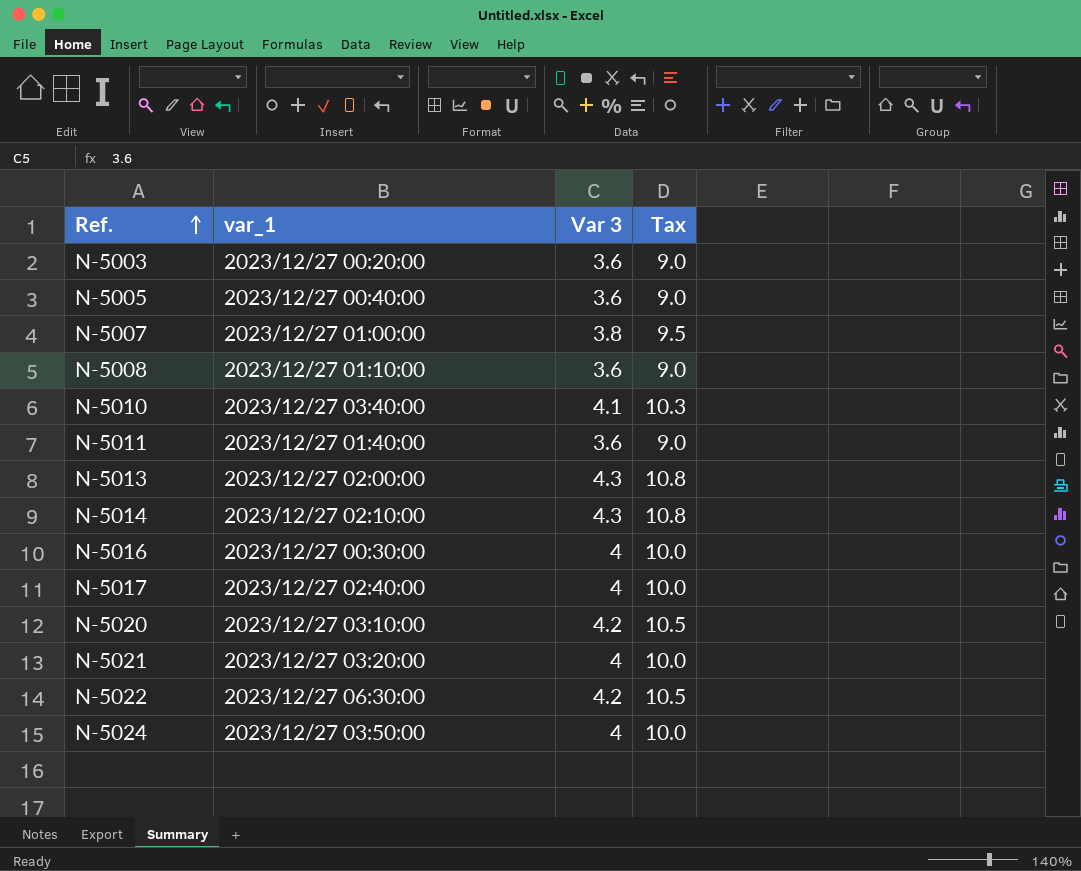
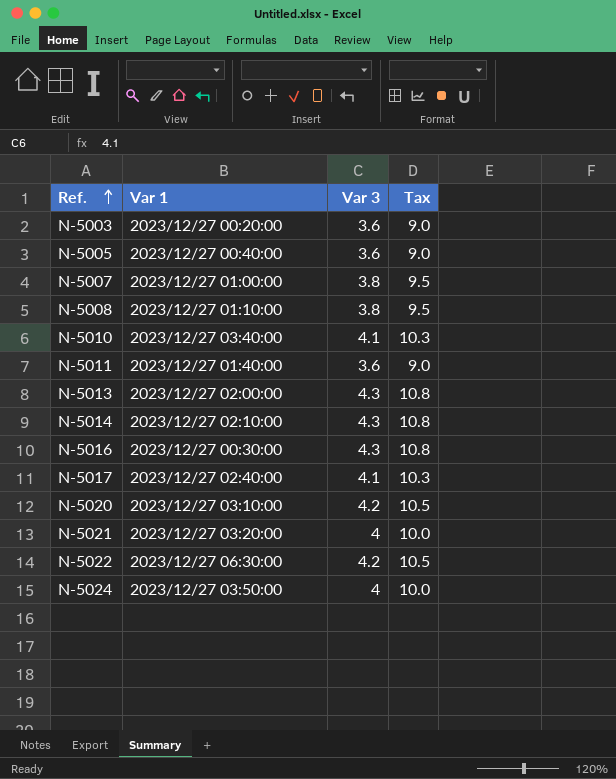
column name: var_1 -> Var 1
N-5008 | Var 3: 3.6 -> 3.8
N-5008 | Tax: 9.0 -> 9.5
N-5016 | Var 3: 4 -> 4.3
N-5016 | Tax: 10.0 -> 10.8
N-5017 | Var 3: 4 -> 4.1
N-5017 | Tax: 10.0 -> 10.3

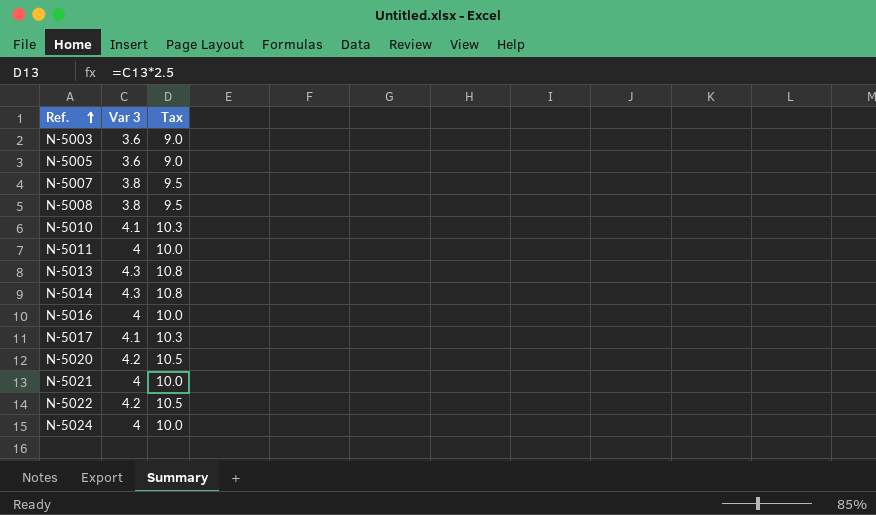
column Var 1 | position: 2 -> none
N-5011 | Var 3: 3.6 -> 4
N-5011 | Tax: 9.0 -> 10.0
N-5016 | Var 3: 4.3 -> 4
N-5016 | Tax: 10.8 -> 10.0

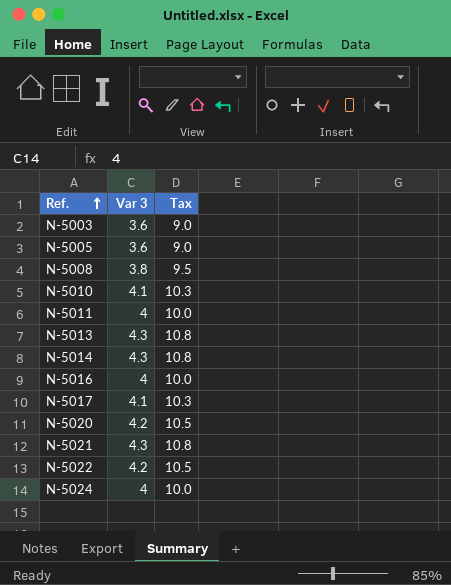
row N-5007: 3.8 | 9.5 -> none
N-5021 | Var 3: 4 -> 4.3
N-5021 | Tax: 10.0 -> 10.8

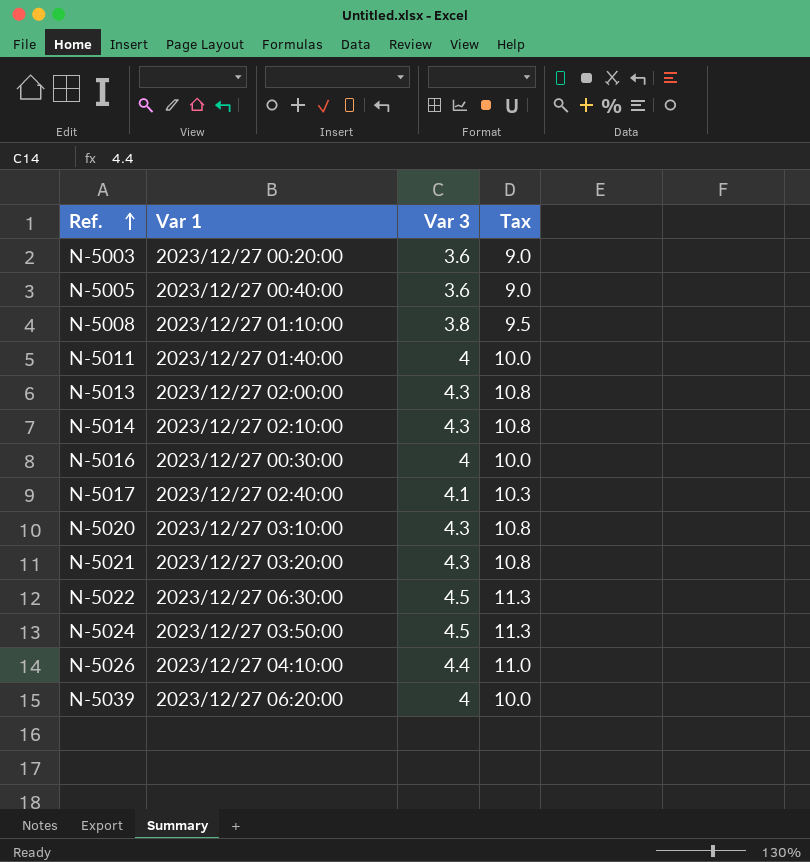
column Var 1 | position: none -> 2
row N-5010: 4.1 | 10.3 -> none
N-5020 | Var 3: 4.2 -> 4.3
N-5020 | Tax: 10.5 -> 10.8
N-5022 | Var 3: 4.2 -> 4.5
N-5022 | Tax: 10.5 -> 11.3
N-5024 | Var 3: 4 -> 4.5
N-5024 | Tax: 10.0 -> 11.3
row N-5026: none -> 2023/12/27 04:10:00 | 4.4 | 11.0
row N-5039: none -> 2023/12/27 06:20:00 | 4 | 10.0

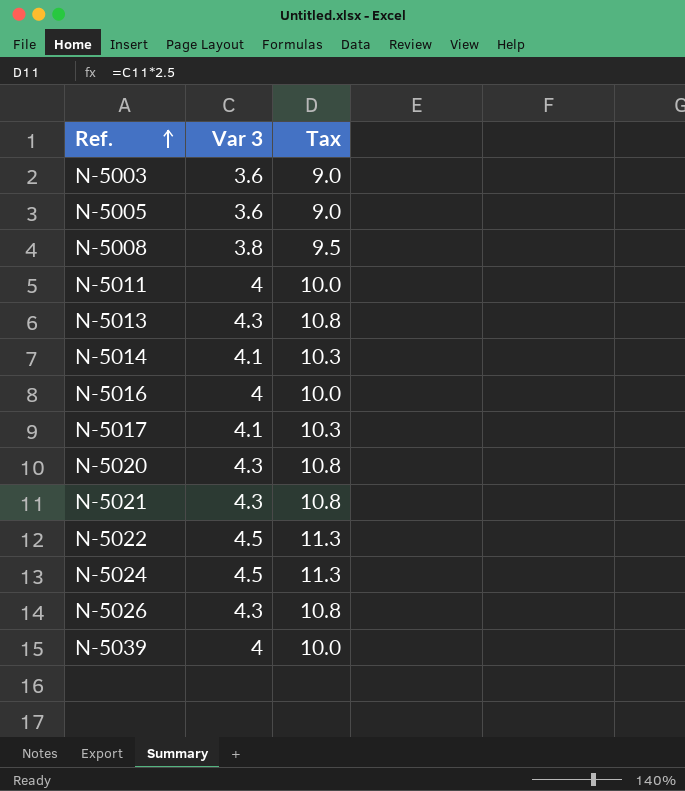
column Var 1 | position: 2 -> none
N-5014 | Var 3: 4.3 -> 4.1
N-5014 | Tax: 10.8 -> 10.3
N-5026 | Var 3: 4.4 -> 4.3
N-5026 | Tax: 11.0 -> 10.8

